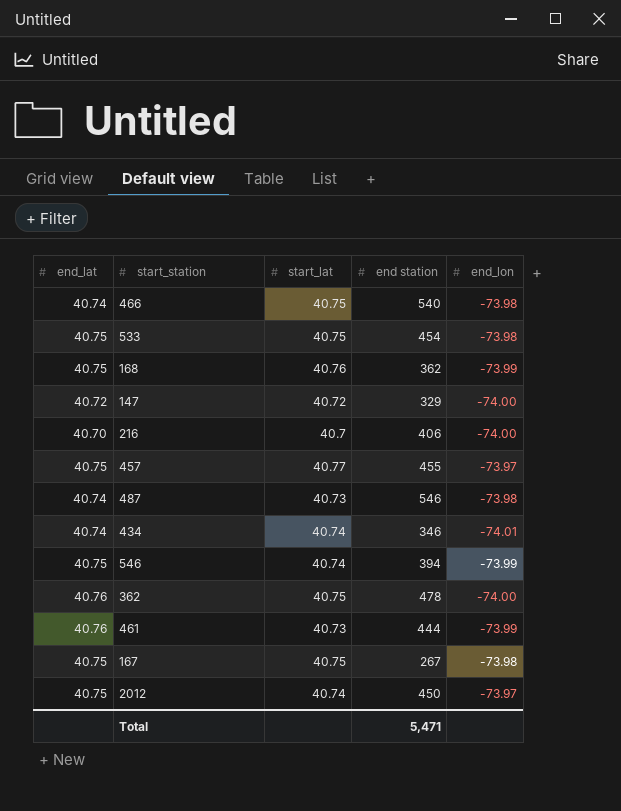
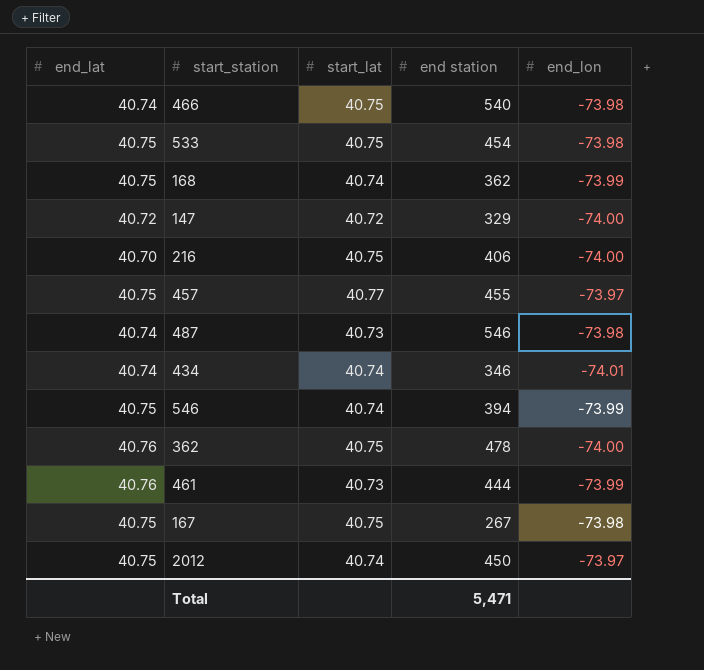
168 | start_lat: 40.76 -> 40.74
216 | start_lat: 40.7 -> 40.75

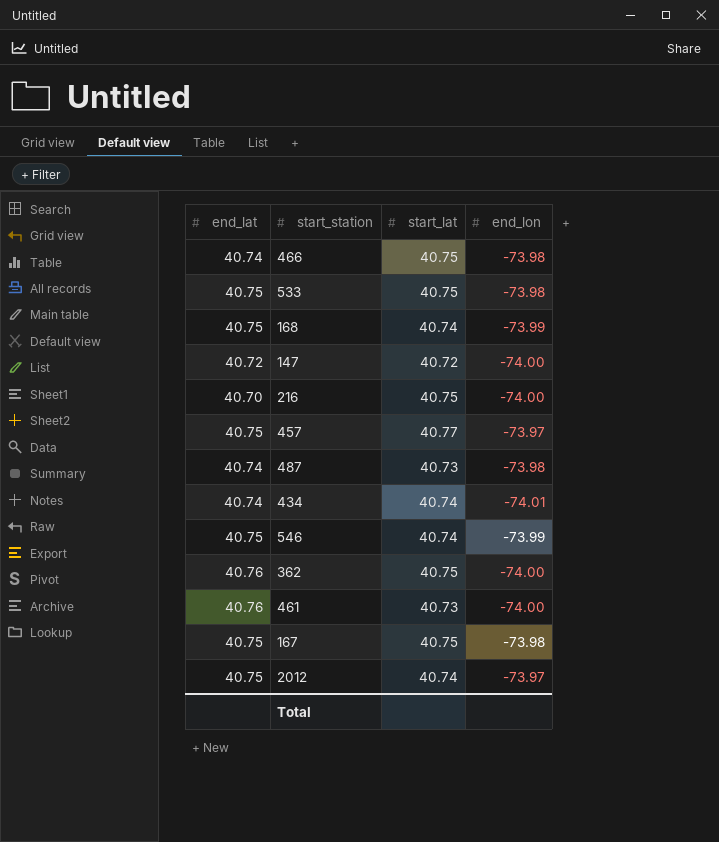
column end station | position: 4 -> none
461 | end_lon: -73.99 -> -74.00

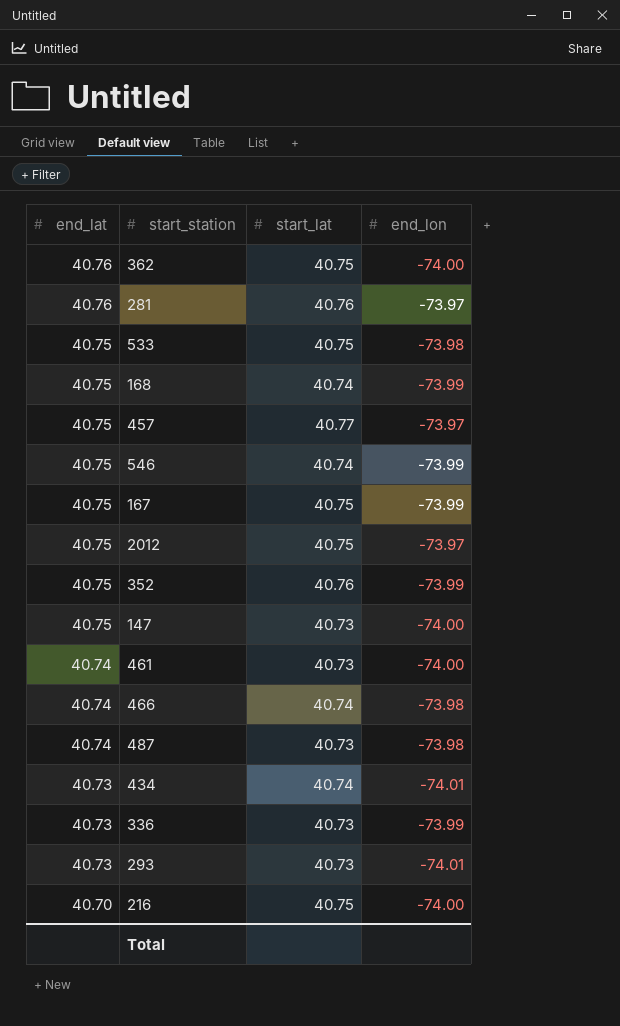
row order: none -> end_lat descending
row 281: none -> 40.76 | 40.76 | -73.97
167 | end_lon: -73.98 -> -73.99
2012 | start_lat: 40.74 -> 40.75
row 352: none -> 40.75 | 40.76 | -73.99
147 | end_lat: 40.72 -> 40.75
147 | start_lat: 40.72 -> 40.73
461 | end_lat: 40.76 -> 40.74
466 | start_lat: 40.75 -> 40.74
434 | end_lat: 40.74 -> 40.73
row 336: none -> 40.73 | 40.73 | -73.99
row 293: none -> 40.73 | 40.73 | -74.01

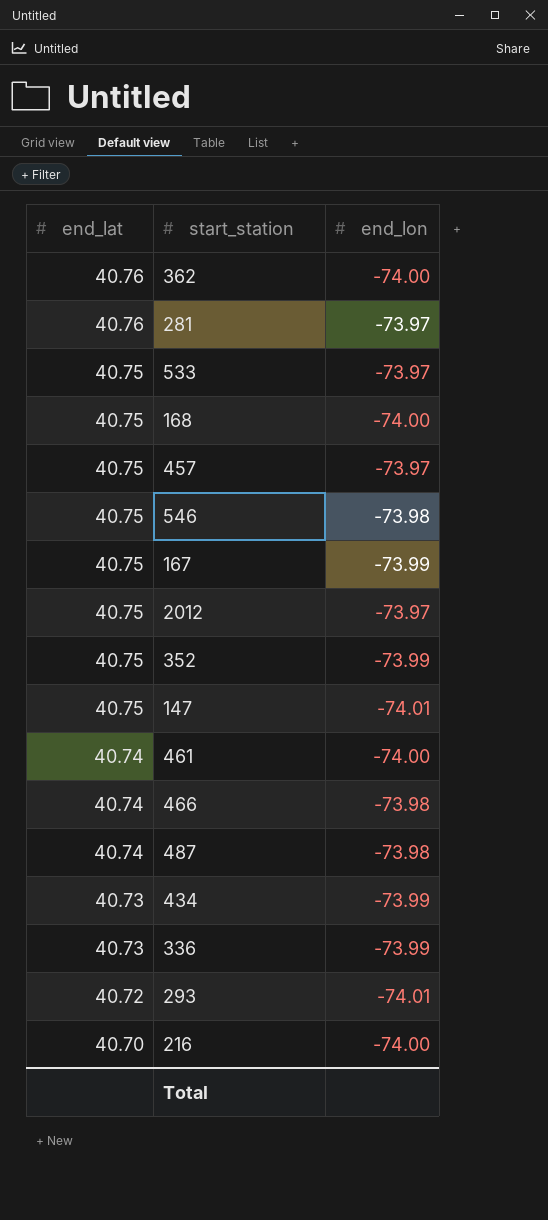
column start_lat | position: 3 -> none
533 | end_lon: -73.98 -> -73.97
168 | end_lon: -73.99 -> -74.00
546 | end_lon: -73.99 -> -73.98
147 | end_lon: -74.00 -> -74.01
434 | end_lon: -74.01 -> -73.99
293 | end_lat: 40.73 -> 40.72

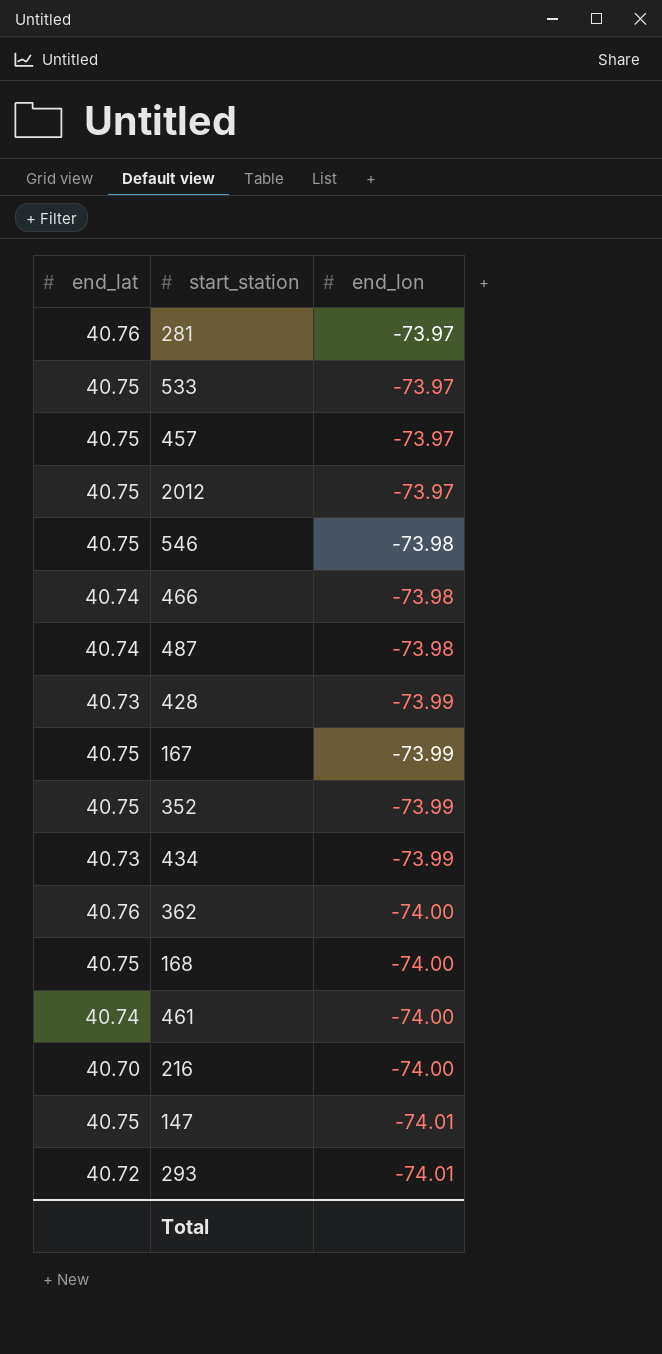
row order: end_lat descending -> end_lon descending
row 336: 40.73 | -73.99 -> none
row 428: none -> 40.73 | -73.99

